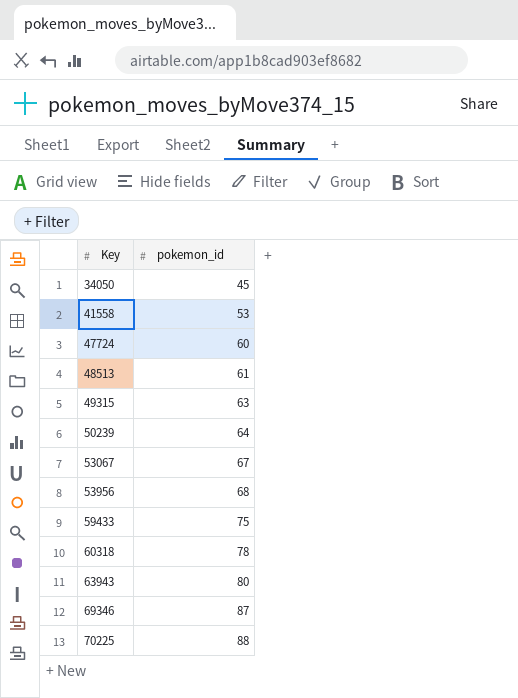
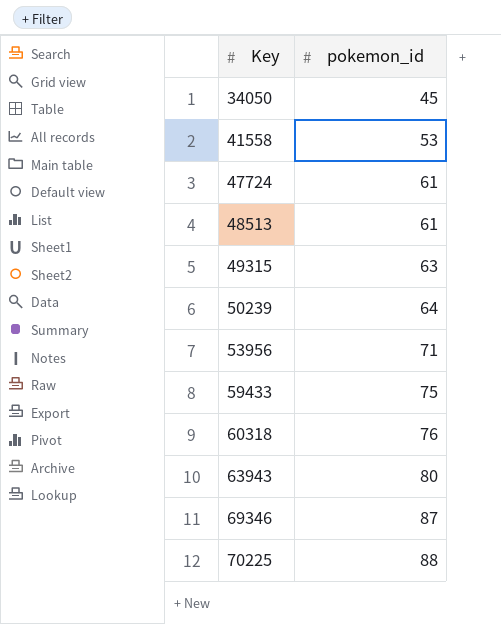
row 53067: 67 -> none
47724 | pokemon_id: 60 -> 61
53956 | pokemon_id: 68 -> 71
60318 | pokemon_id: 78 -> 76

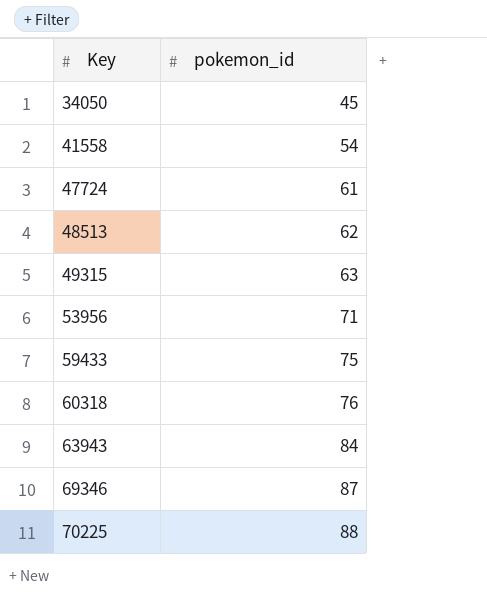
row 50239: 64 -> none
41558 | pokemon_id: 53 -> 54
48513 | pokemon_id: 61 -> 62
63943 | pokemon_id: 80 -> 84

